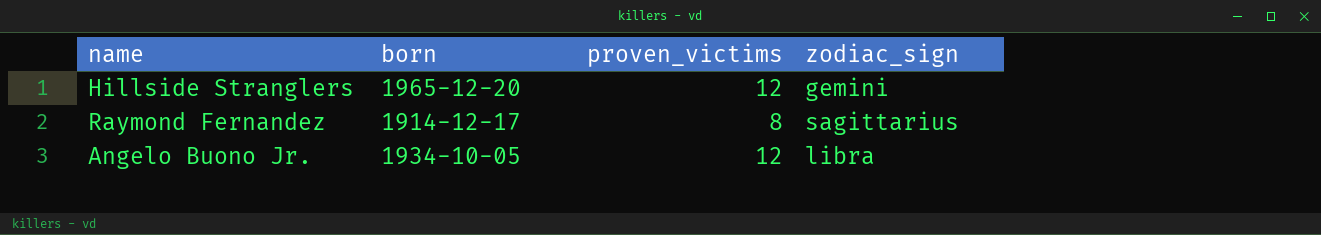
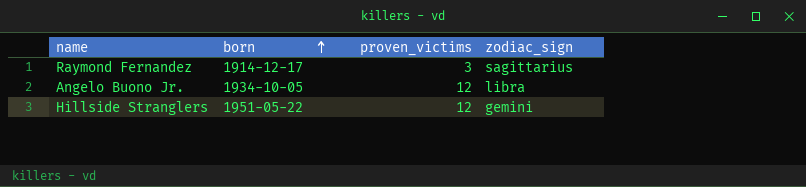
row order: none -> born ascending
Raymond Fernandez | proven_victims: 8 -> 3
Hillside Stranglers | born: 1965-12-20 -> 1951-05-22

